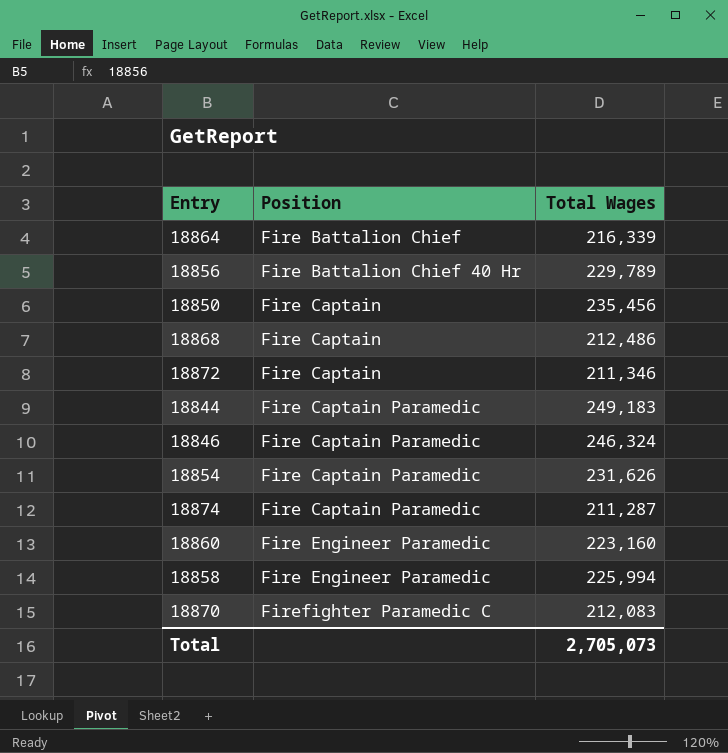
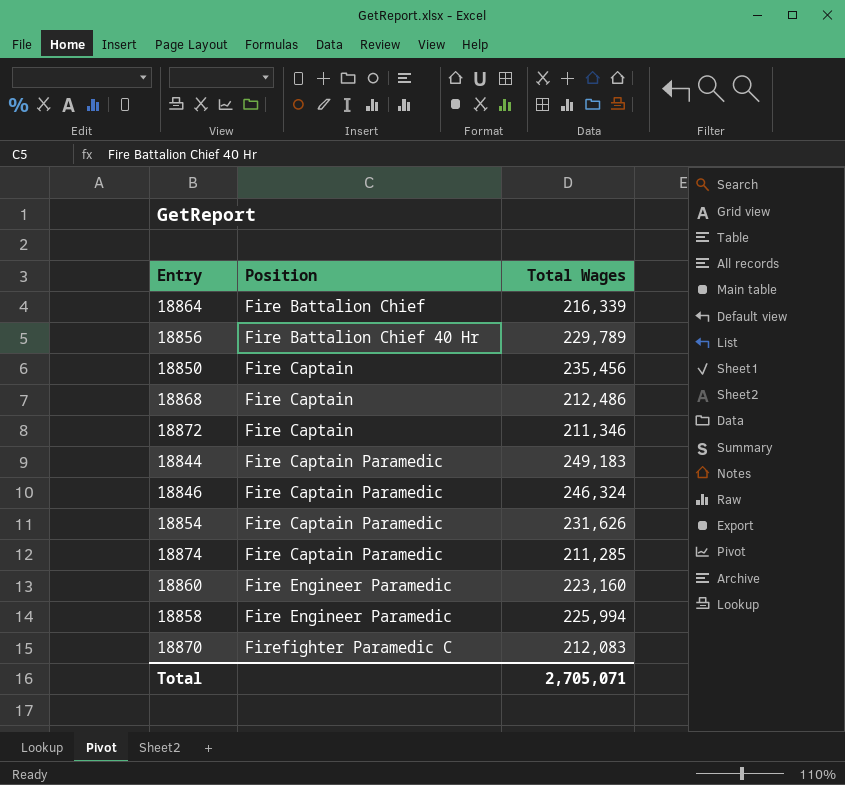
18874 | Total Wages: 211,287 -> 211,285
Total | Total Wages: 2,705,073 -> 2,705,071

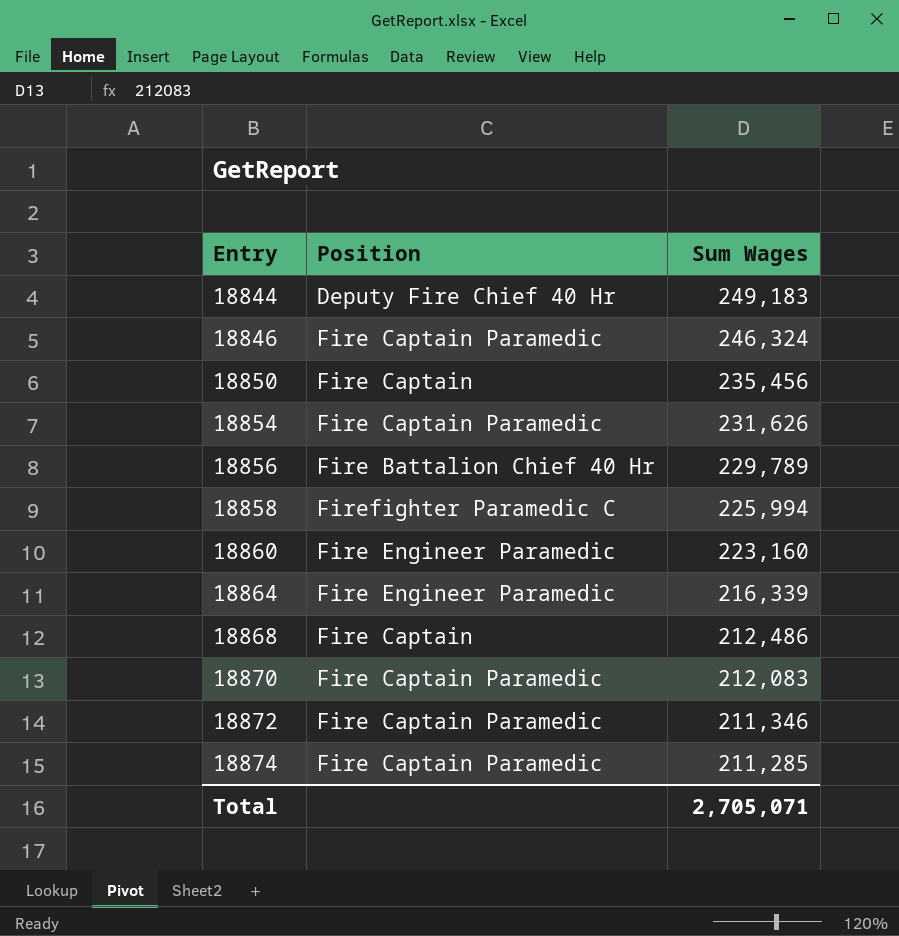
row order: Position ascending -> Entry ascending
column name: Total Wages -> Sum Wages
18844 | Position: Fire Captain Paramedic -> Deputy Fire Chief 40 Hr
18858 | Position: Fire Engineer Paramedic -> Firefighter Paramedic C
18864 | Position: Fire Battalion Chief -> Fire Engineer Paramedic
18870 | Position: Firefighter Paramedic C -> Fire Captain Paramedic
18872 | Position: Fire Captain -> Fire Captain Paramedic

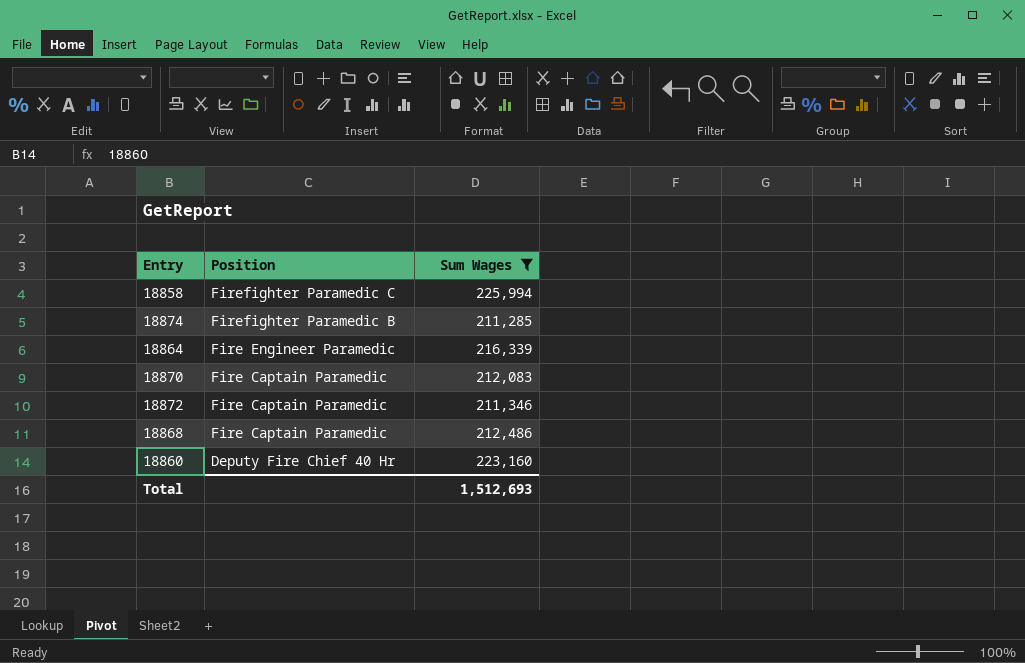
filter: none -> Sum Wages <= 225,994
row order: Entry ascending -> Position descending
18874 | Position: Fire Captain Paramedic -> Firefighter Paramedic B
18868 | Position: Fire Captain -> Fire Captain Paramedic
18860 | Position: Fire Engineer Paramedic -> Deputy Fire Chief 40 Hr
Total | Sum Wages: 2,705,071 -> 1,512,693

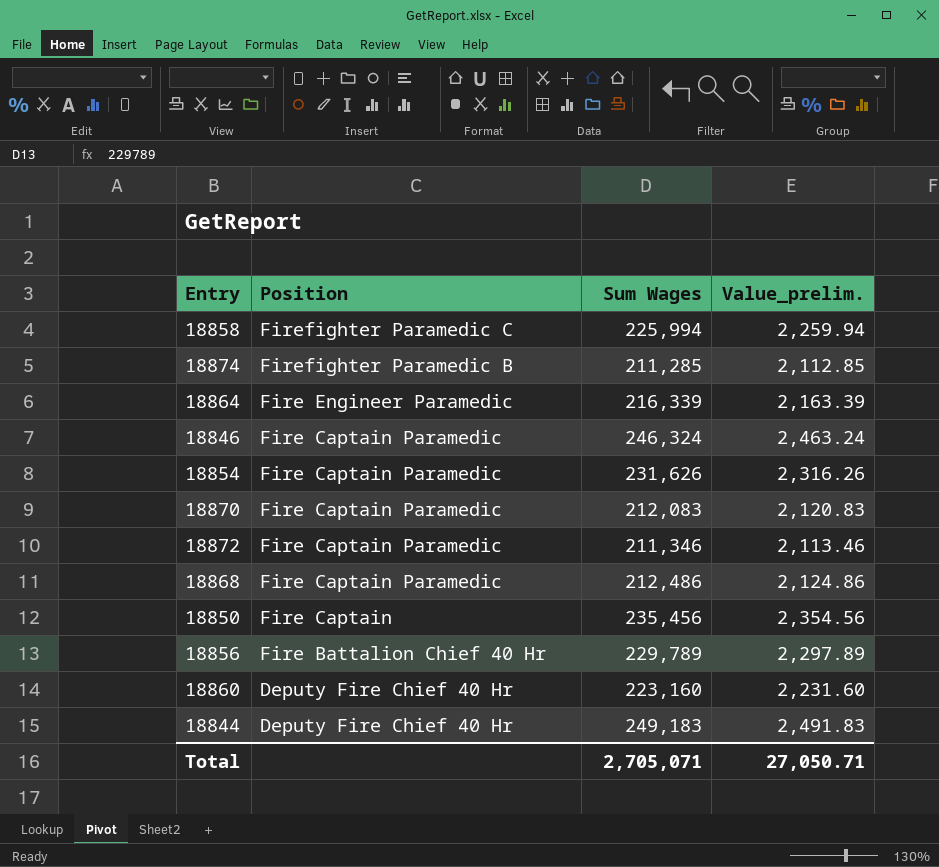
filter: Sum Wages <= 225,994 -> none
column Value_prelim. | formula: none -> [Sum Wages] * 0.01
Total | Sum Wages: 1,512,693 -> 2,705,071

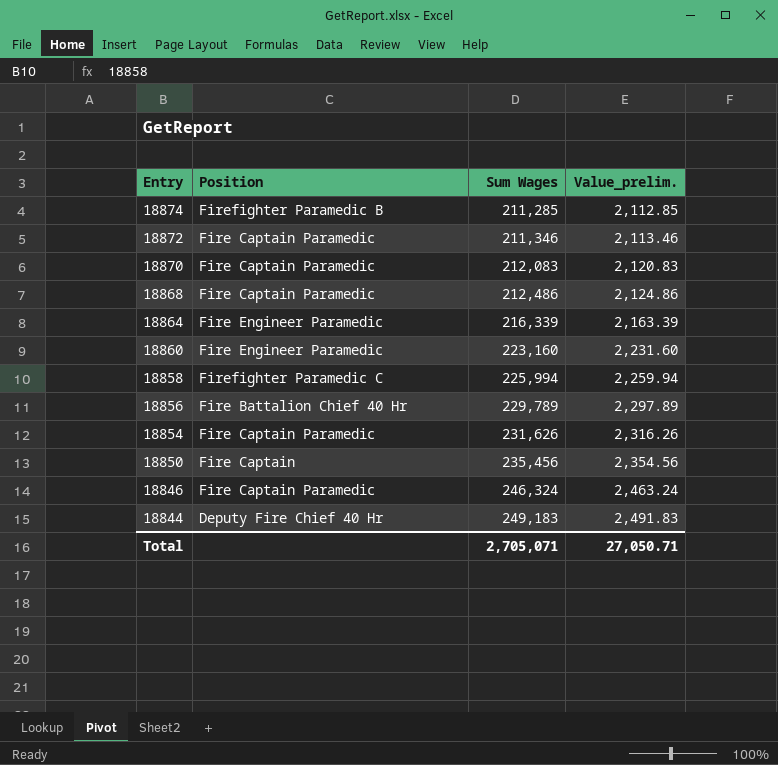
row order: Position descending -> Entry descending
18860 | Position: Deputy Fire Chief 40 Hr -> Fire Engineer Paramedic

